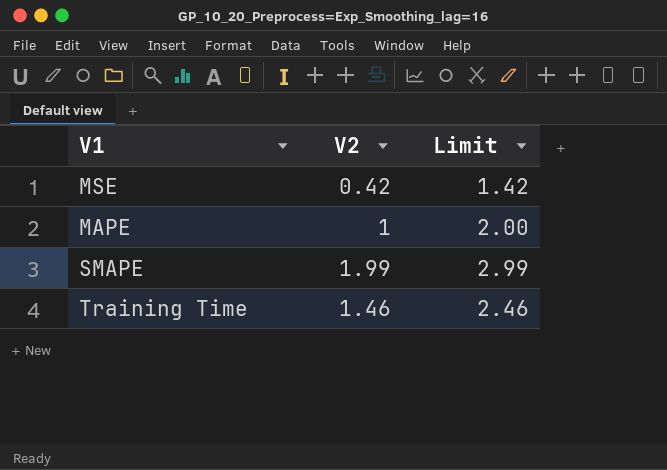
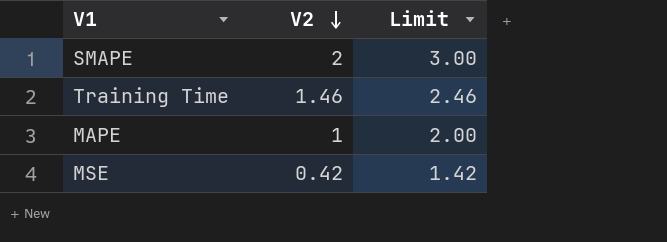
row order: none -> V2 descending
SMAPE | V2: 1.99 -> 2
SMAPE | Limit: 2.99 -> 3.00

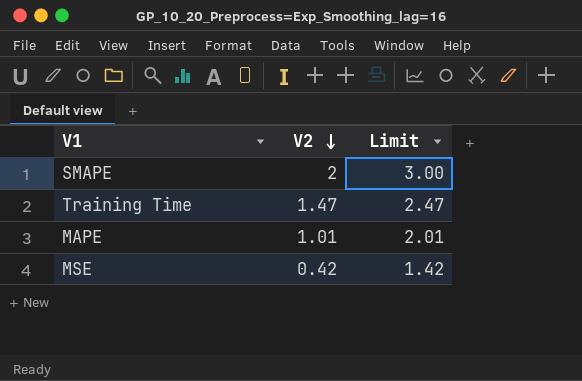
Training Time | V2: 1.46 -> 1.47
Training Time | Limit: 2.46 -> 2.47
MAPE | V2: 1 -> 1.01
MAPE | Limit: 2.00 -> 2.01

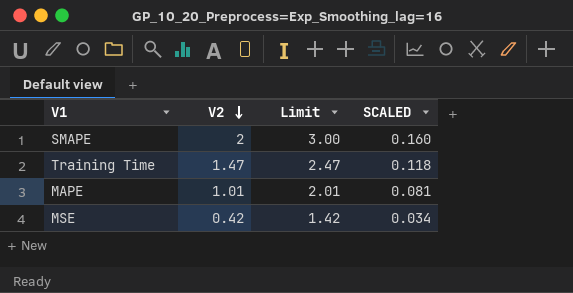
column SCALED | formula: none -> [V2] * 0.08

